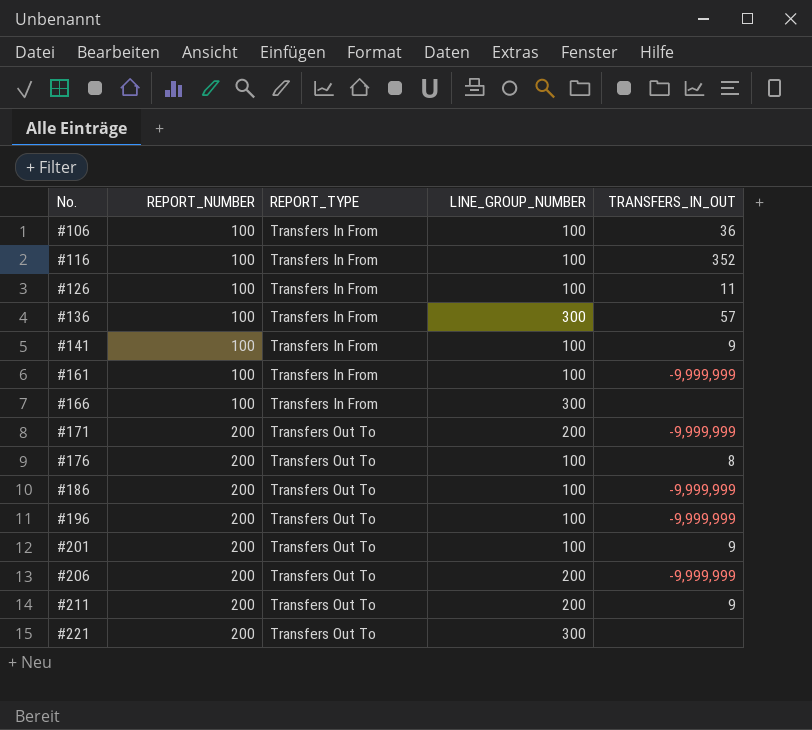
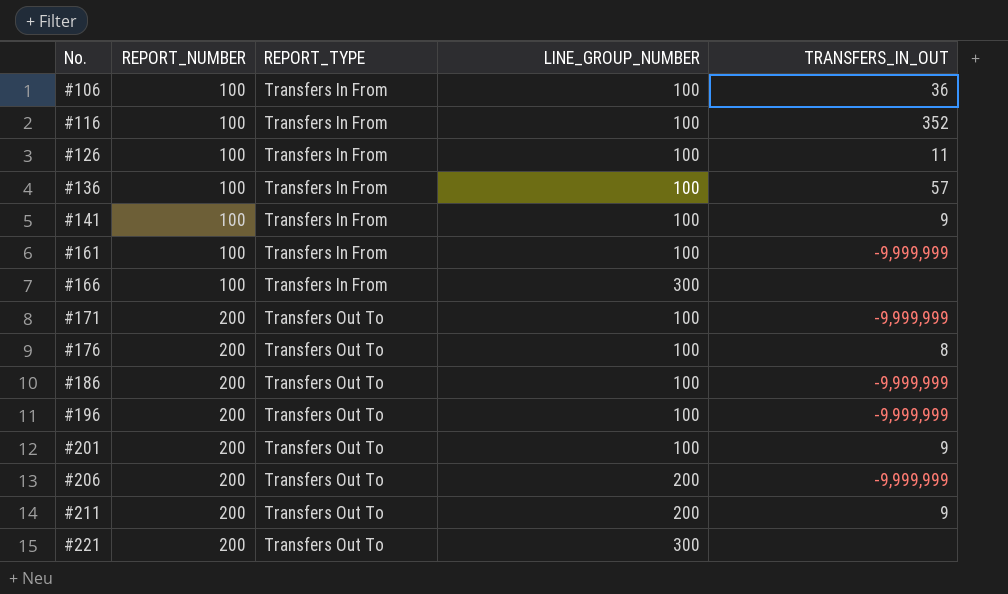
#136 | LINE_GROUP_NUMBER: 300 -> 100
#171 | LINE_GROUP_NUMBER: 200 -> 100

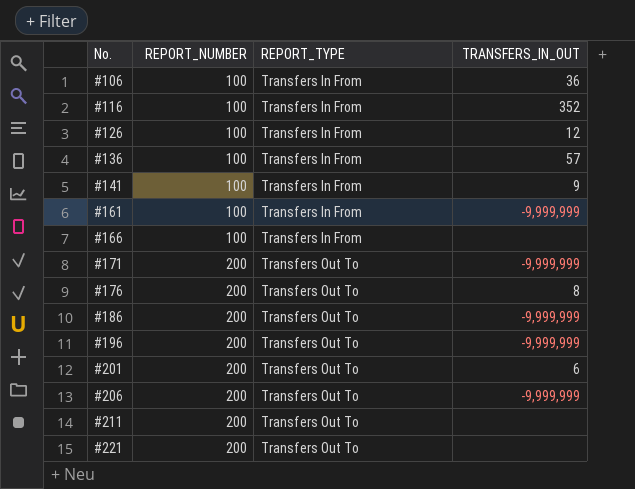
column LINE_GROUP_NUMBER | position: 4 -> none
#126 | TRANSFERS_IN_OUT: 11 -> 12
#201 | TRANSFERS_IN_OUT: 9 -> 6
#211 | TRANSFERS_IN_OUT: 9 -> none

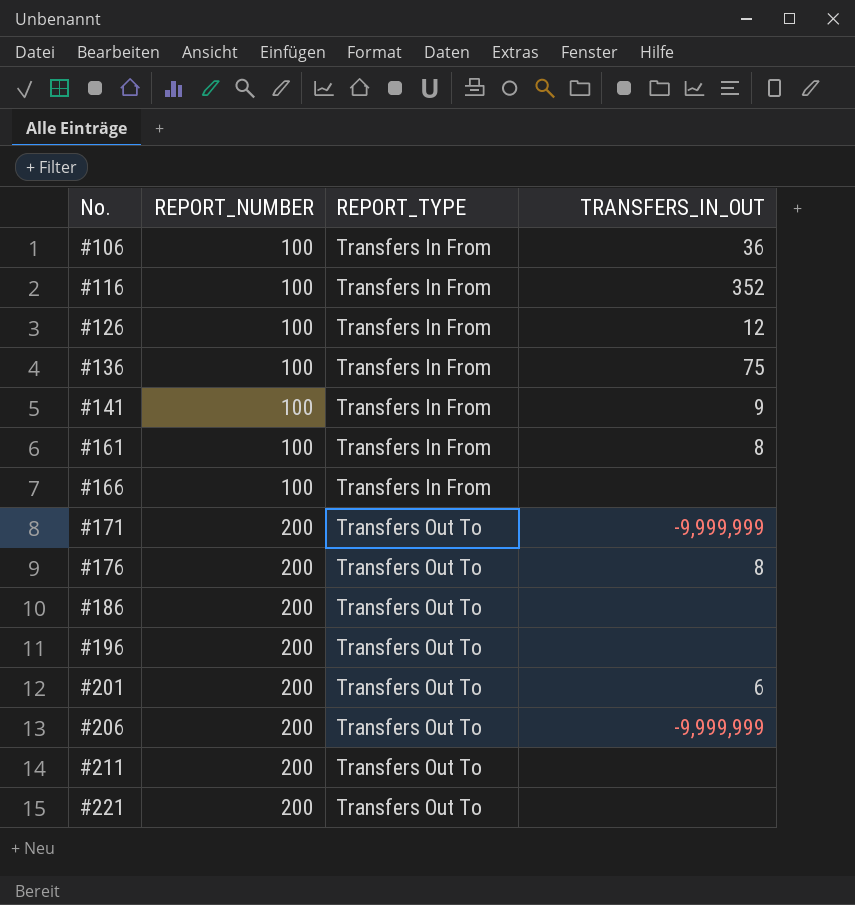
#136 | TRANSFERS_IN_OUT: 57 -> 75
#161 | TRANSFERS_IN_OUT: -9,999,999 -> 8
#186 | TRANSFERS_IN_OUT: -9,999,999 -> none
#196 | TRANSFERS_IN_OUT: -9,999,999 -> none

